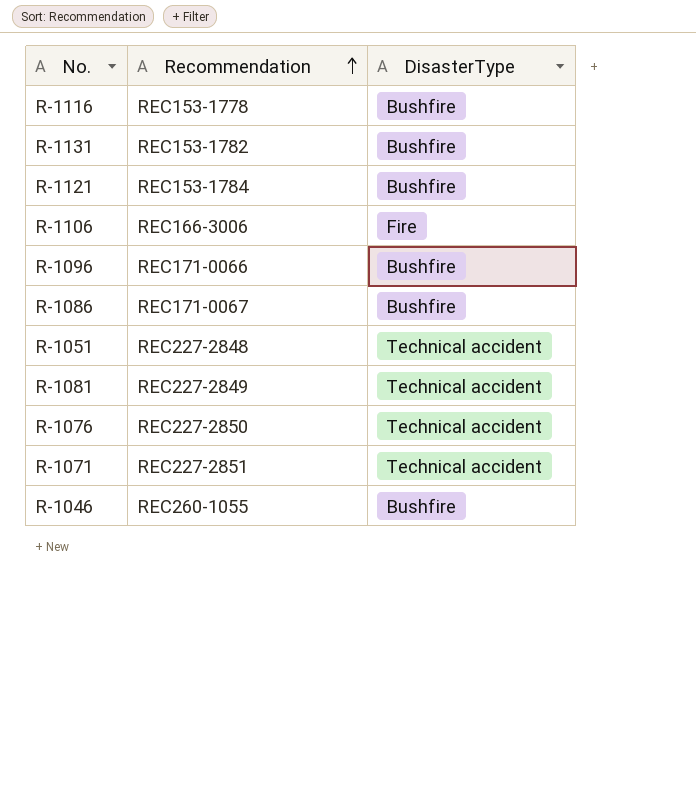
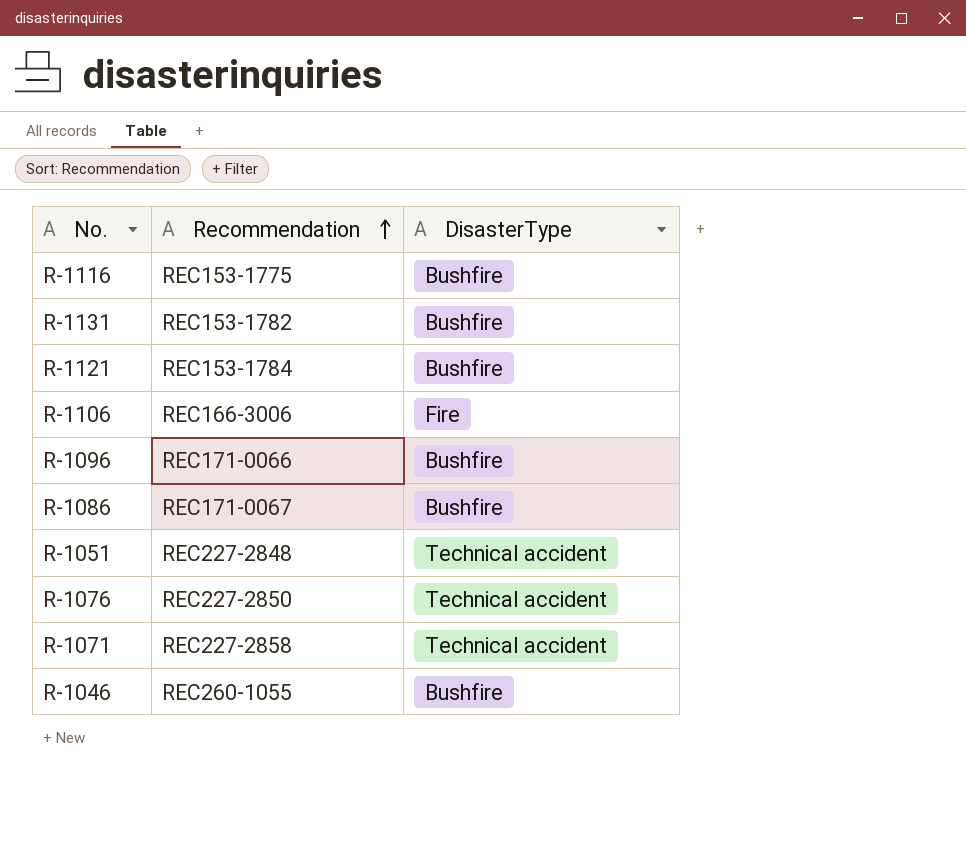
row R-1081: REC227-2849 | Technical accident -> none
R-1116 | Recommendation: REC153-1778 -> REC153-1775
R-1071 | Recommendation: REC227-2851 -> REC227-2858

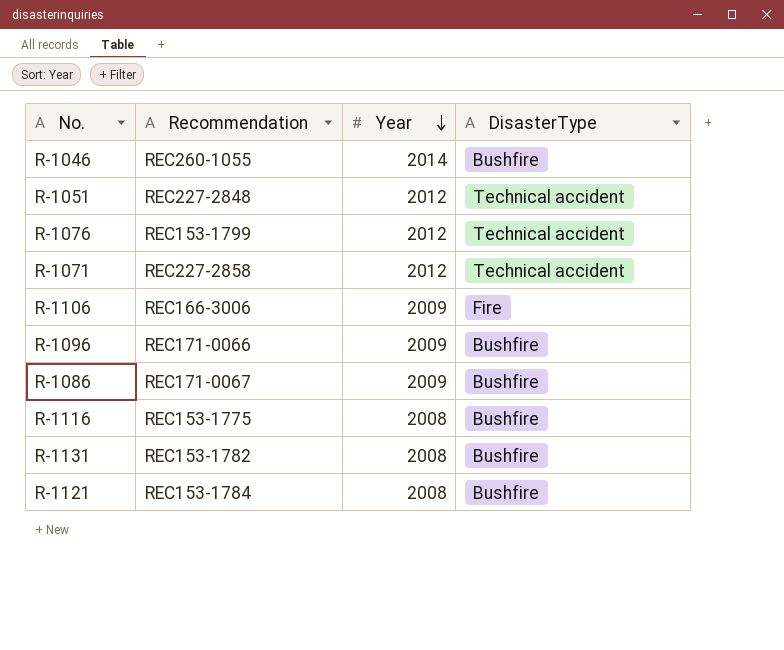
row order: Recommendation ascending -> Year descending
column Year | position: none -> 3
R-1076 | Recommendation: REC227-2850 -> REC153-1799

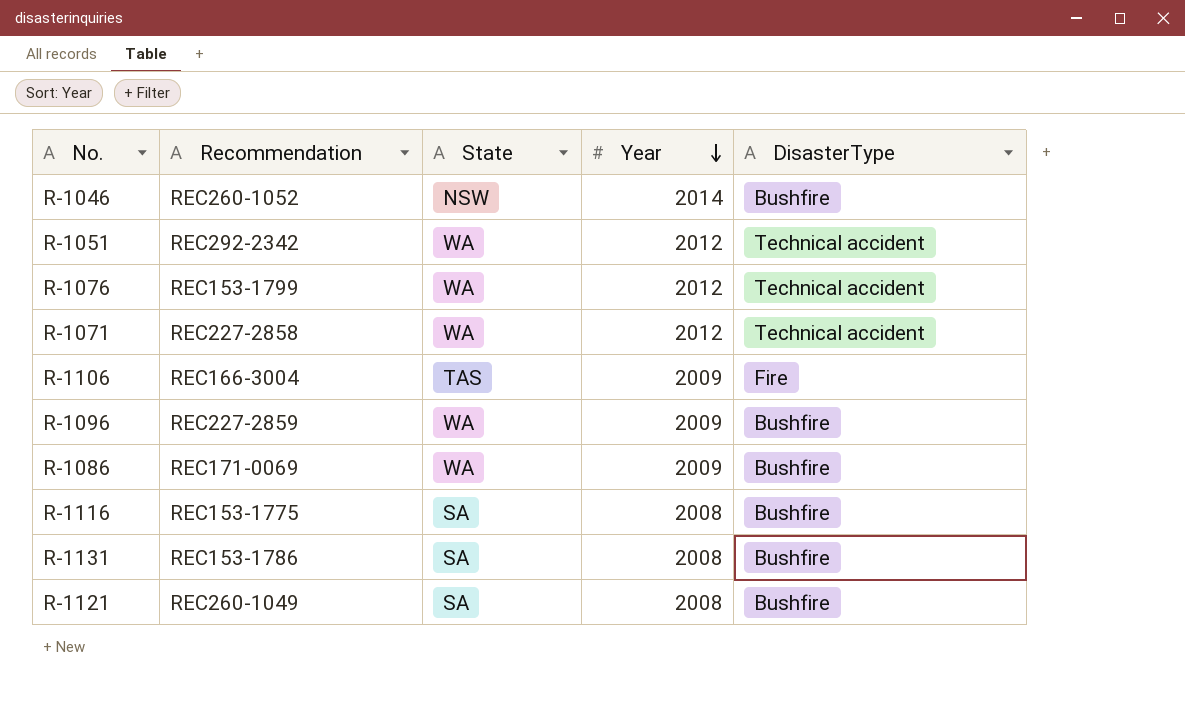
column State | position: none -> 3
R-1046 | Recommendation: REC260-1055 -> REC260-1052
R-1051 | Recommendation: REC227-2848 -> REC292-2342
R-1106 | Recommendation: REC166-3006 -> REC166-3004
R-1096 | Recommendation: REC171-0066 -> REC227-2859
R-1086 | Recommendation: REC171-0067 -> REC171-0069
R-1131 | Recommendation: REC153-1782 -> REC153-1786
R-1121 | Recommendation: REC153-1784 -> REC260-1049

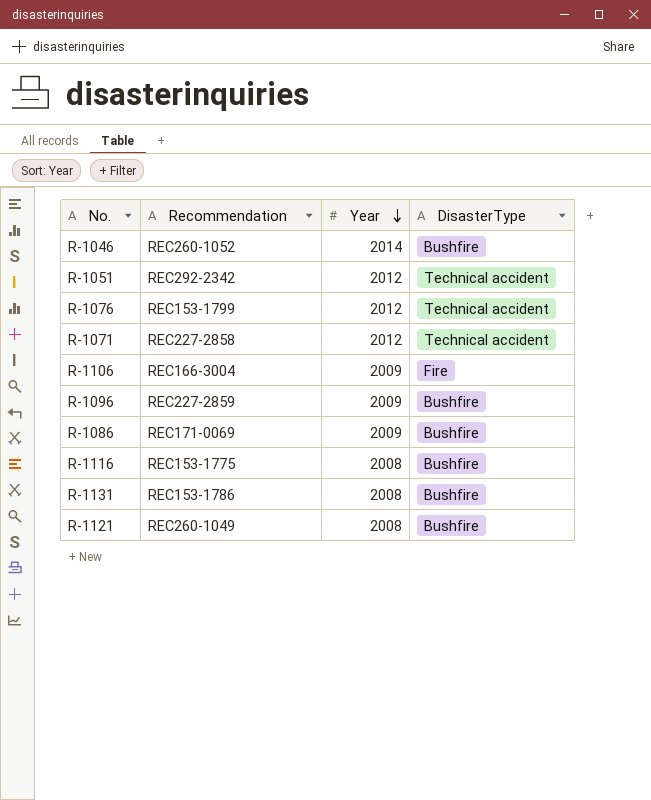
column State | position: 3 -> none

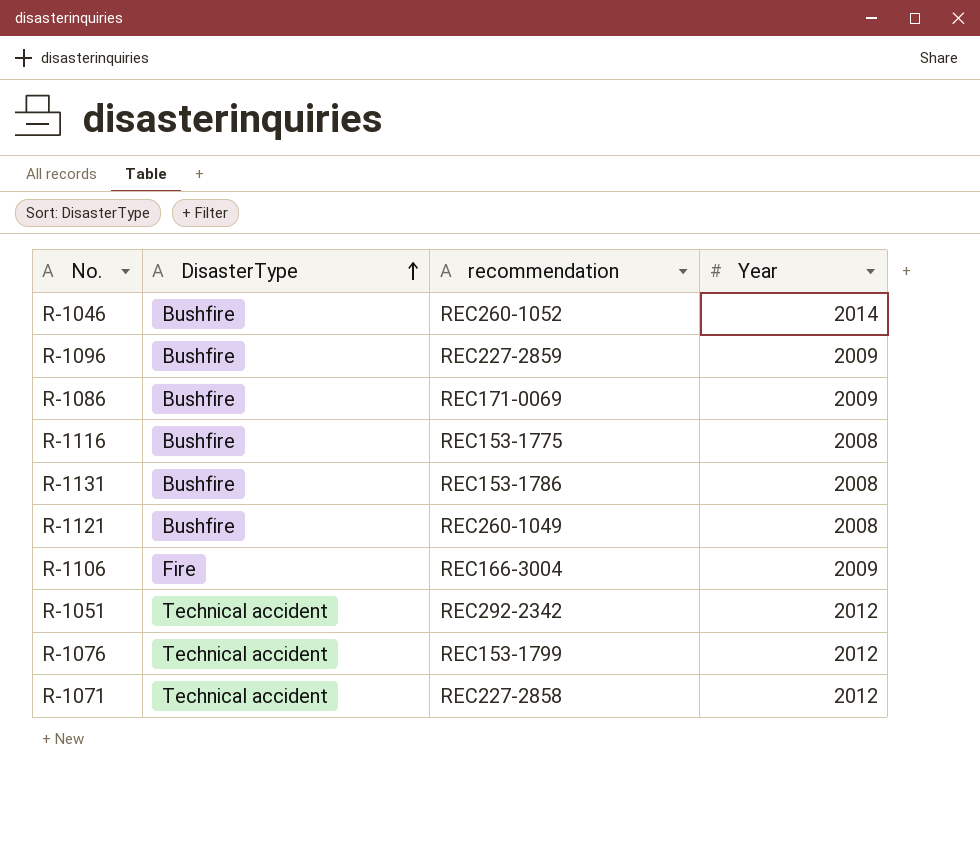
row order: Year descending -> DisasterType ascending
column DisasterType | position: 4 -> 2
column name: Recommendation -> recommendation

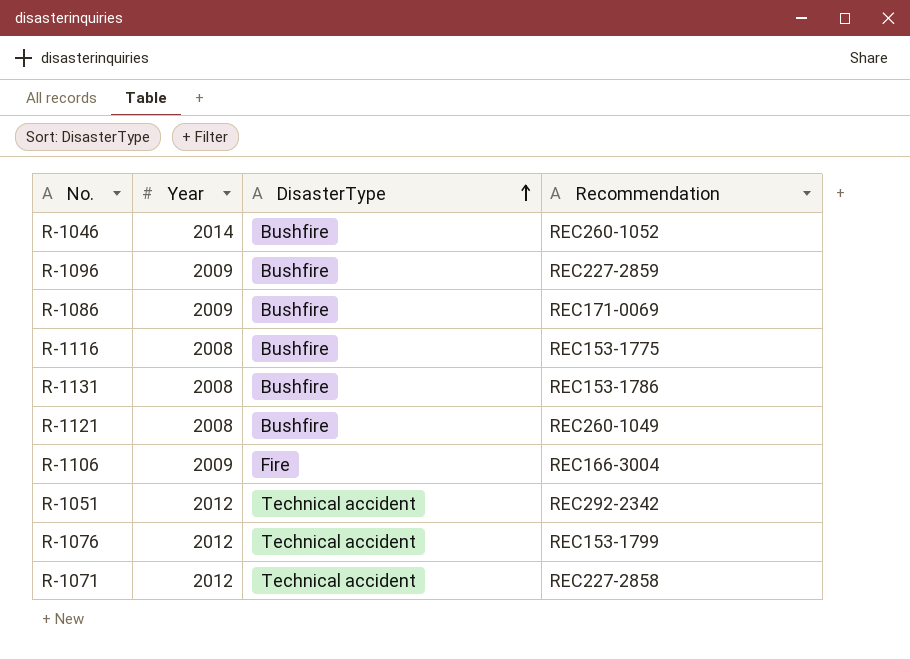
column Year | position: 4 -> 2
column name: recommendation -> Recommendation

